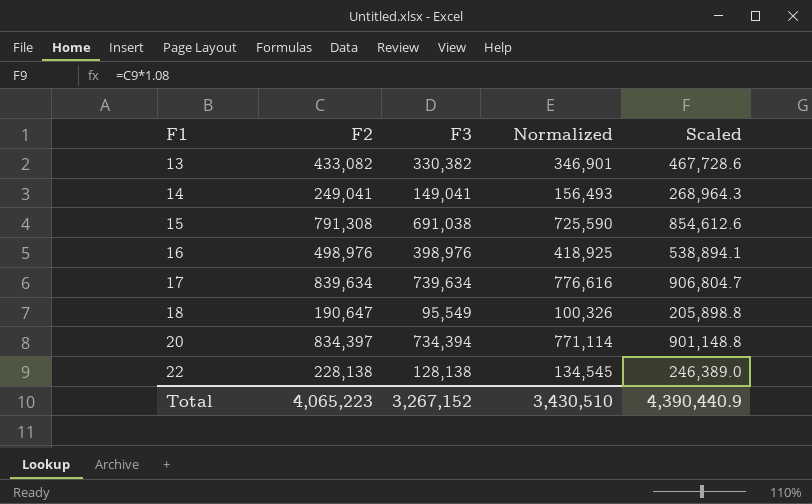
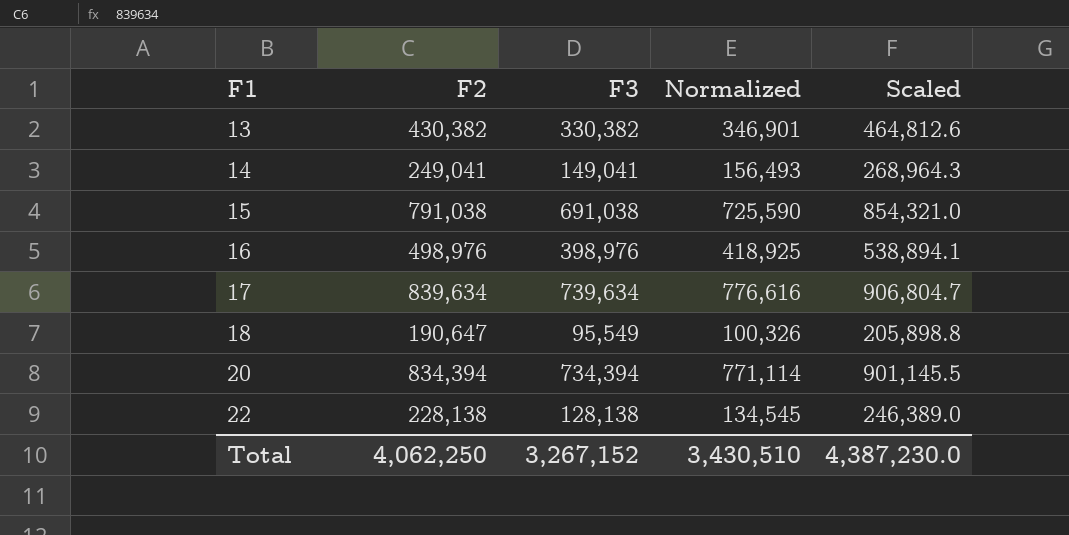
13 | F2: 433,082 -> 430,382
13 | Scaled: 467,728.6 -> 464,812.6
15 | F2: 791,308 -> 791,038
15 | Scaled: 854,612.6 -> 854,321.0
20 | F2: 834,397 -> 834,394
20 | Scaled: 901,148.8 -> 901,145.5
Total | F2: 4,065,223 -> 4,062,250
Total | Scaled: 4,390,440.9 -> 4,387,230.0

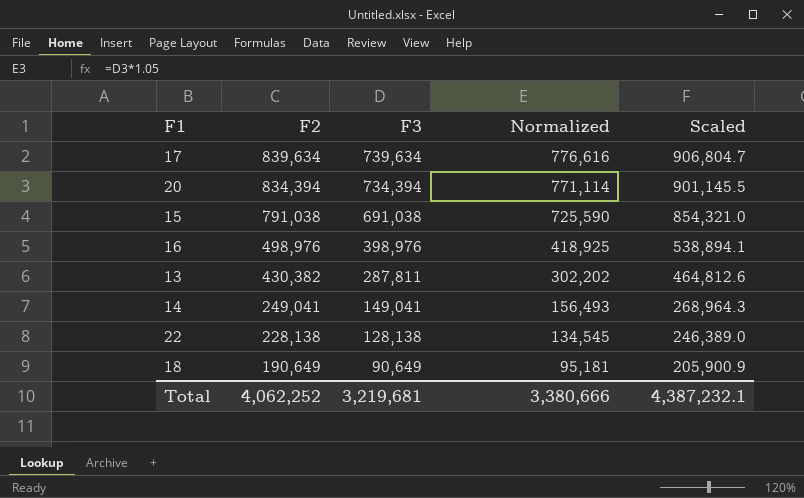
row order: F1 ascending -> F2 descending
13 | F3: 330,382 -> 287,811
13 | Normalized: 346,901 -> 302,202
18 | F2: 190,647 -> 190,649
18 | F3: 95,549 -> 90,649
18 | Normalized: 100,326 -> 95,181
18 | Scaled: 205,898.8 -> 205,900.9
Total | F2: 4,062,250 -> 4,062,252
Total | F3: 3,267,152 -> 3,219,681
Total | Normalized: 3,430,510 -> 3,380,666
Total | Scaled: 4,387,230.0 -> 4,387,232.1

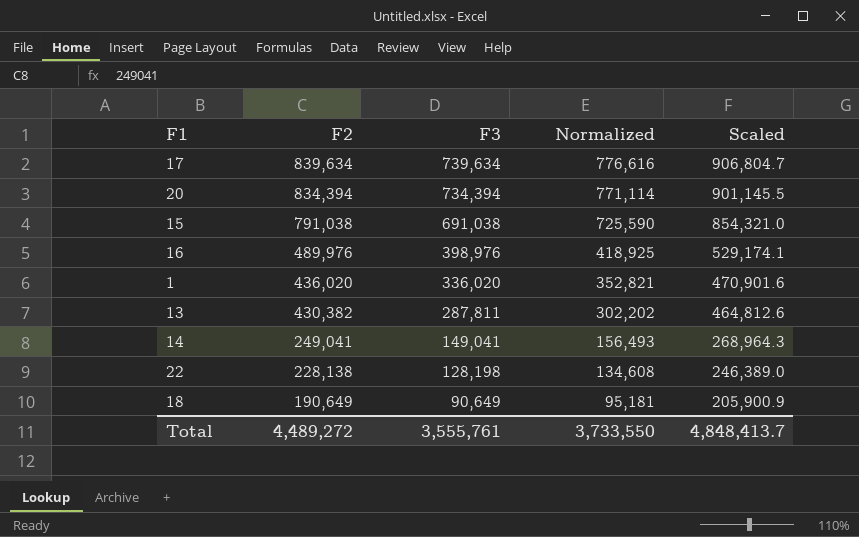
16 | F2: 498,976 -> 489,976
16 | Scaled: 538,894.1 -> 529,174.1
row 1: none -> 436,020 | 336,020 | 352,821 | 470,901.6
22 | F3: 128,138 -> 128,198
22 | Normalized: 134,545 -> 134,608
Total | F2: 4,062,252 -> 4,489,272
Total | F3: 3,219,681 -> 3,555,761
Total | Normalized: 3,380,666 -> 3,733,550
Total | Scaled: 4,387,232.1 -> 4,848,413.7

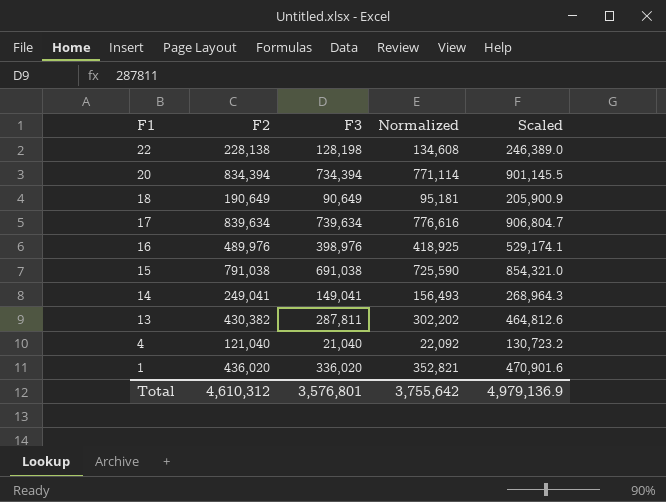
row order: F2 descending -> F1 descending
row 4: none -> 121,040 | 21,040 | 22,092 | 130,723.2
Total | F2: 4,489,272 -> 4,610,312
Total | F3: 3,555,761 -> 3,576,801
Total | Normalized: 3,733,550 -> 3,755,642
Total | Scaled: 4,848,413.7 -> 4,979,136.9

